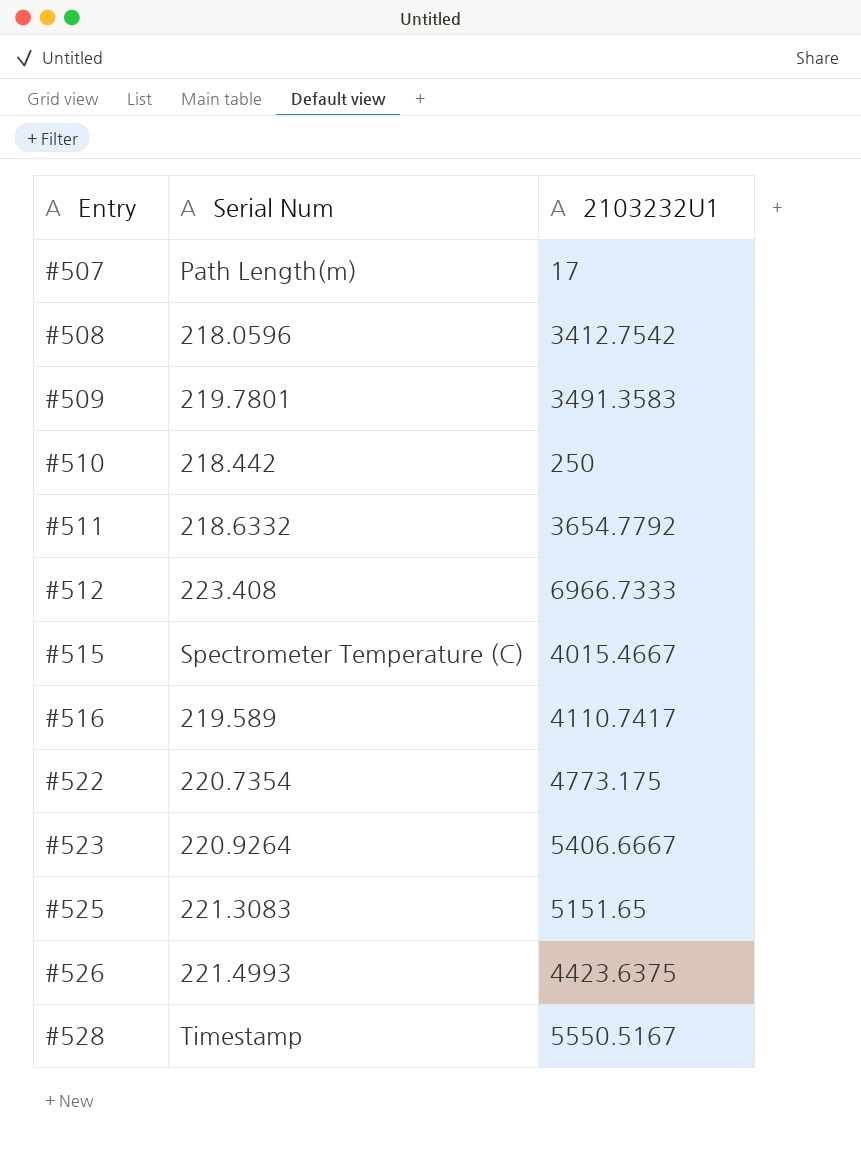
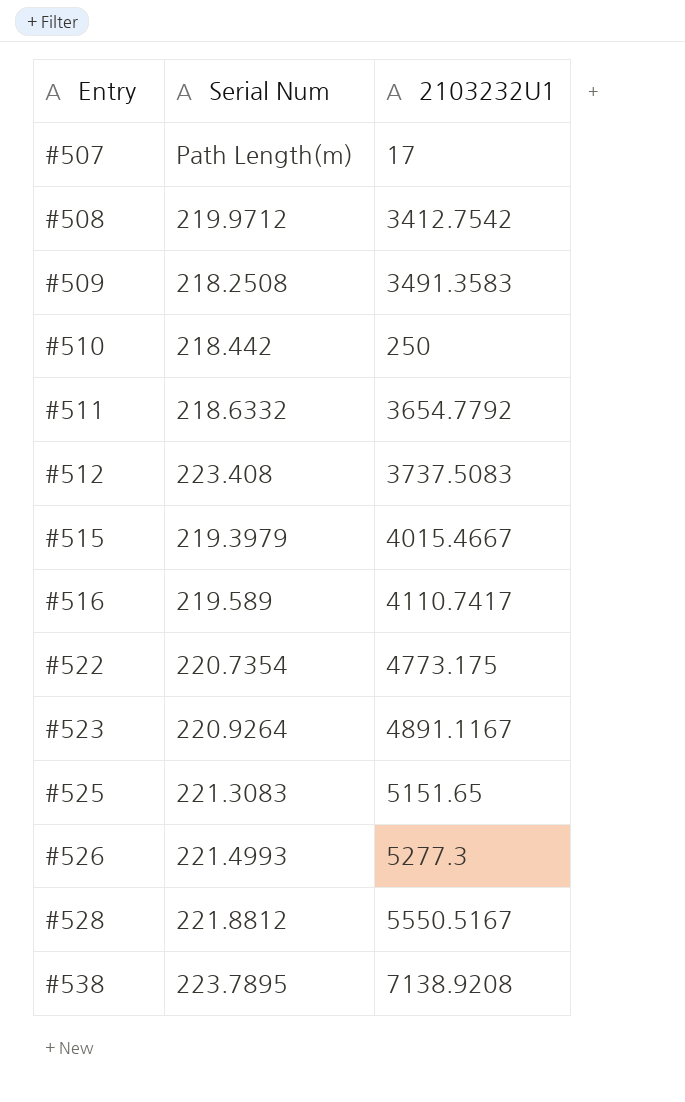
#508 | Serial Num: 218.0596 -> 219.9712
#509 | Serial Num: 219.7801 -> 218.2508
#512 | 2103232U1: 6966.7333 -> 3737.5083
#515 | Serial Num: Spectrometer Temperature (C) -> 219.3979
#523 | 2103232U1: 5406.6667 -> 4891.1167
#526 | 2103232U1: 4423.6375 -> 5277.3
#528 | Serial Num: Timestamp -> 221.8812
row #538: none -> 223.7895 | 7138.9208

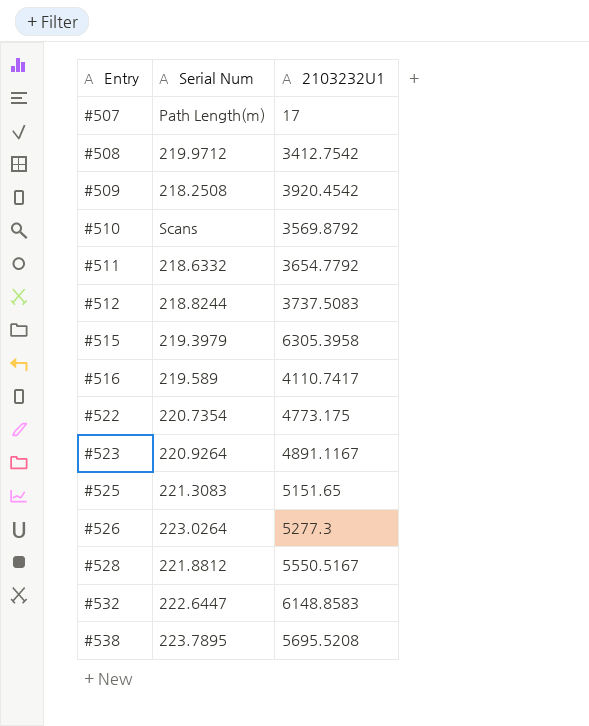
#509 | 2103232U1: 3491.3583 -> 3920.4542
#510 | Serial Num: 218.442 -> Scans
#510 | 2103232U1: 250 -> 3569.8792
#512 | Serial Num: 223.408 -> 218.8244
#515 | 2103232U1: 4015.4667 -> 6305.3958
#526 | Serial Num: 221.4993 -> 223.0264
row #532: none -> 222.6447 | 6148.8583
#538 | 2103232U1: 7138.9208 -> 5695.5208

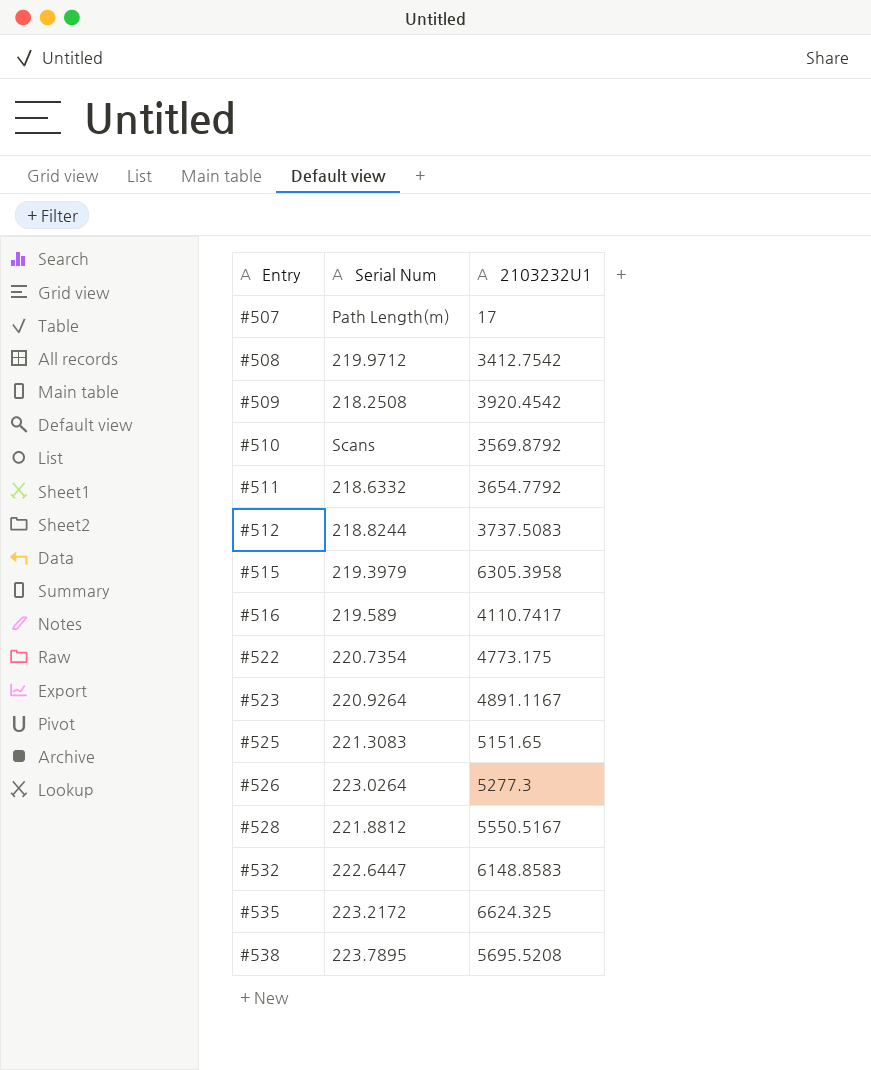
row #535: none -> 223.2172 | 6624.325

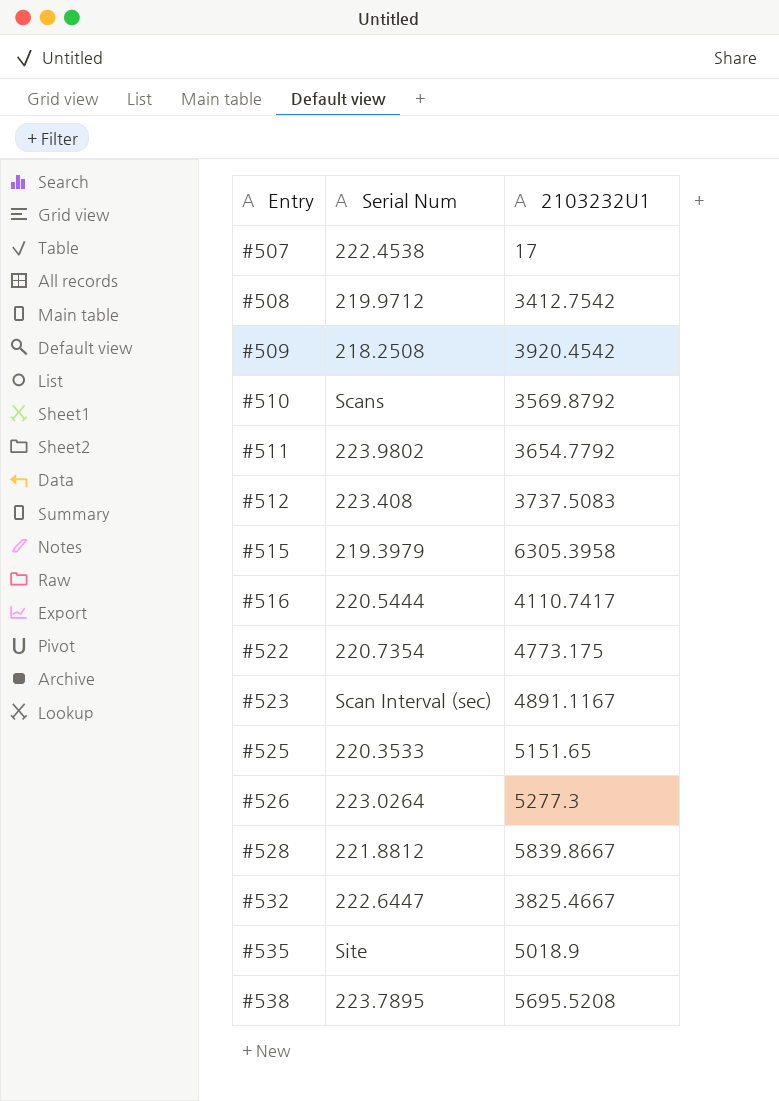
#507 | Serial Num: Path Length(m) -> 222.4538
#511 | Serial Num: 218.6332 -> 223.9802
#512 | Serial Num: 218.8244 -> 223.408
#516 | Serial Num: 219.589 -> 220.5444
#523 | Serial Num: 220.9264 -> Scan Interval (sec)
#525 | Serial Num: 221.3083 -> 220.3533
#528 | 2103232U1: 5550.5167 -> 5839.8667
#532 | 2103232U1: 6148.8583 -> 3825.4667
#535 | Serial Num: 223.2172 -> Site
#535 | 2103232U1: 6624.325 -> 5018.9

